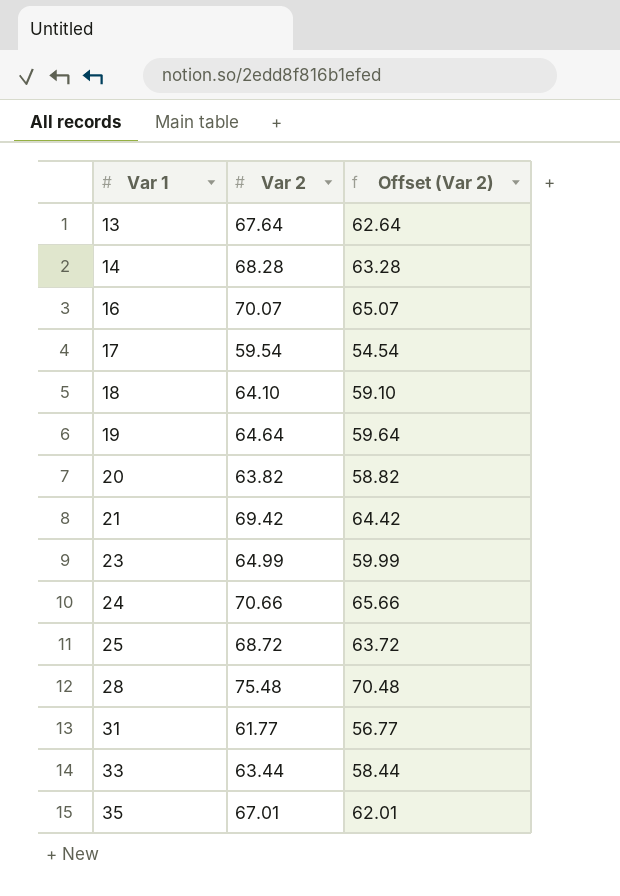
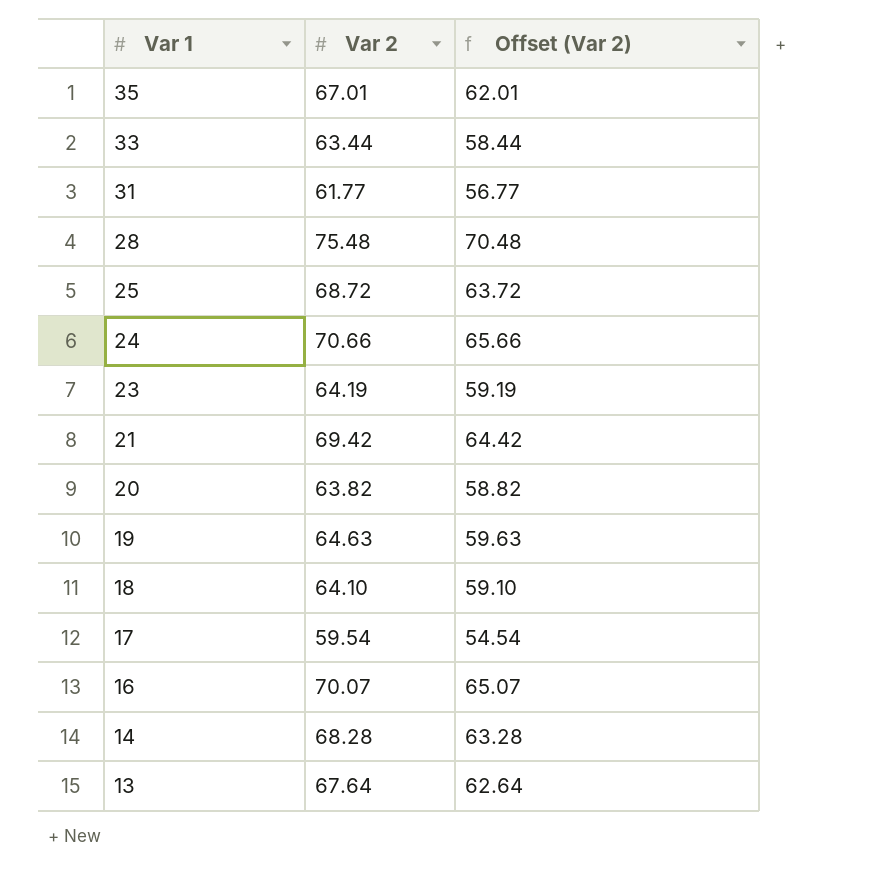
row order: Var 1 ascending -> Var 1 descending
23 | Var 2: 64.99 -> 64.19
23 | Offset (Var 2): 59.99 -> 59.19
19 | Var 2: 64.64 -> 64.63
19 | Offset (Var 2): 59.64 -> 59.63

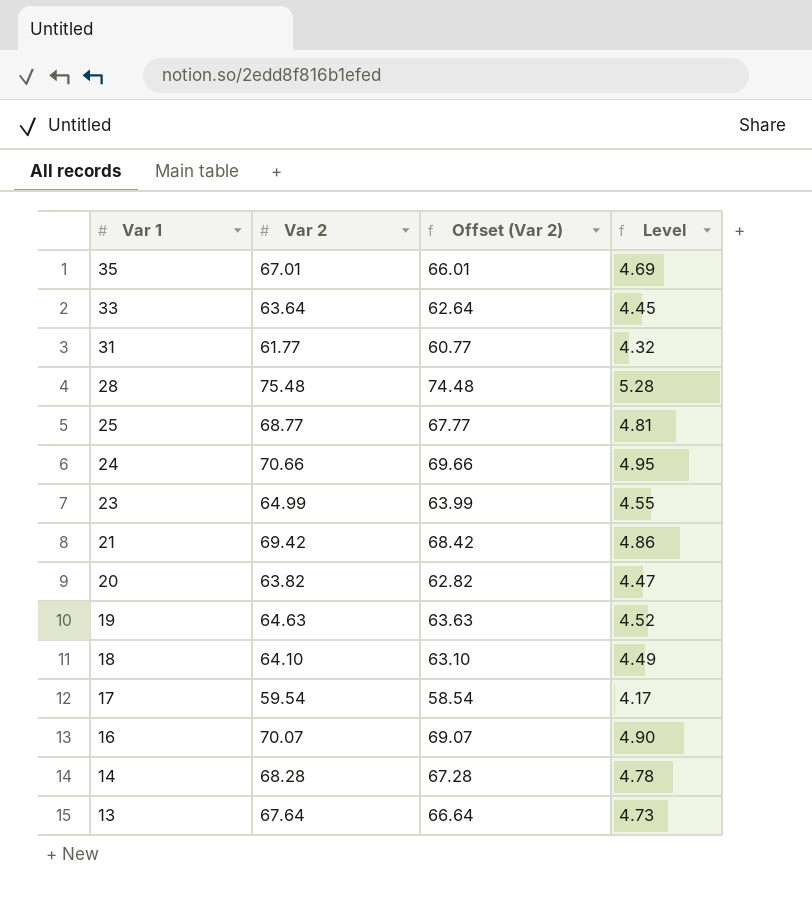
column Offset (Var 2) | formula: [Var 2] - 5 -> [Var 2] - 1
column Level | formula: none -> [Var 2] * 0.07
33 | Var 2: 63.44 -> 63.64
25 | Var 2: 68.72 -> 68.77
23 | Var 2: 64.19 -> 64.99

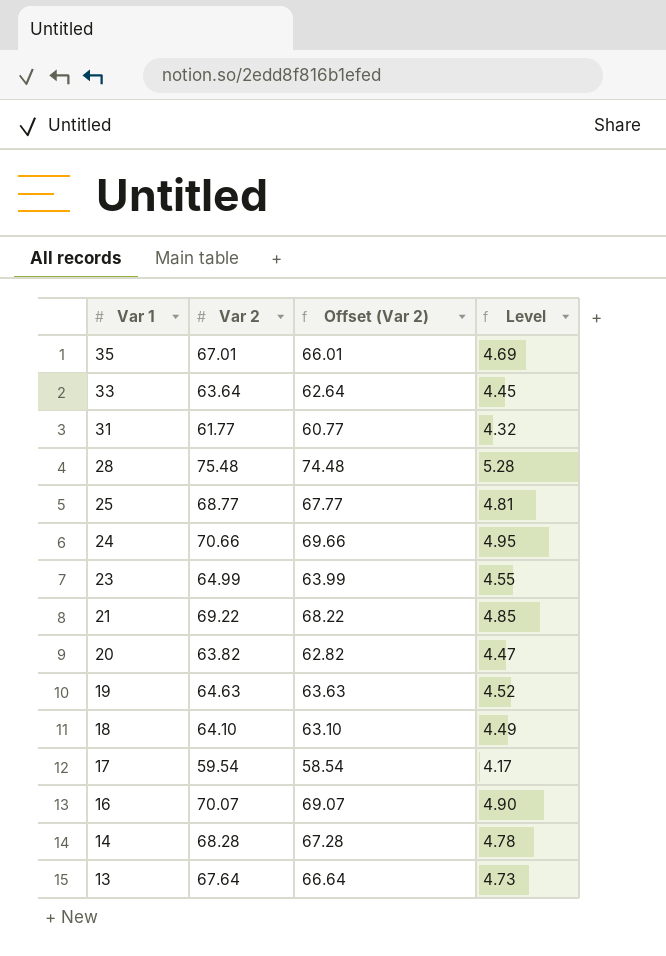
21 | Var 2: 69.42 -> 69.22
21 | Offset (Var 2): 68.42 -> 68.22
21 | Level: 4.86 -> 4.85

